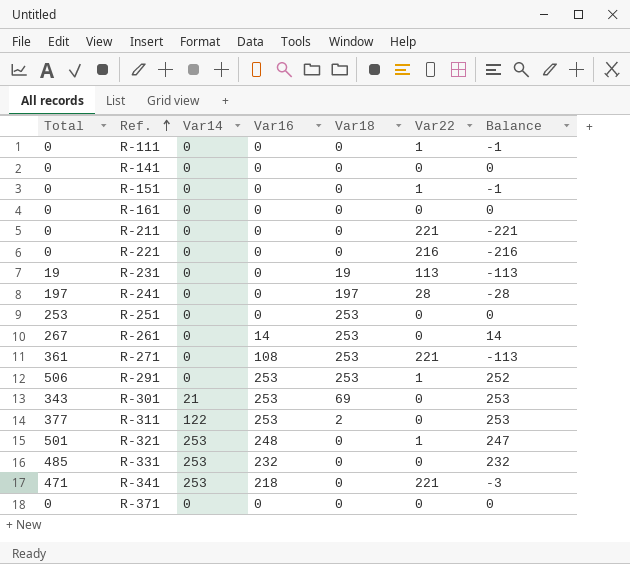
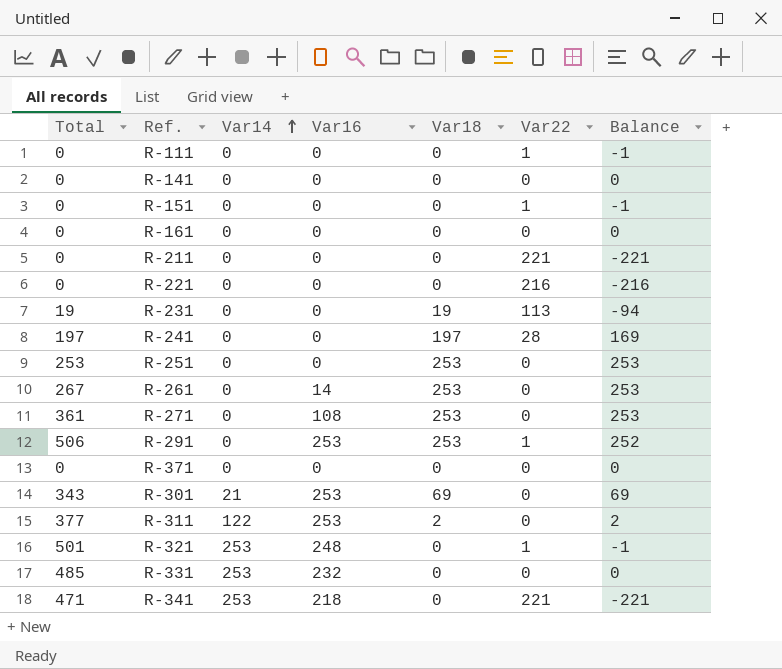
row order: Ref. ascending -> Var14 ascending
column Balance | formula: [Var16] - [Var22] -> [Var18] - [Var22]
R-271 | Var22: 221 -> 0

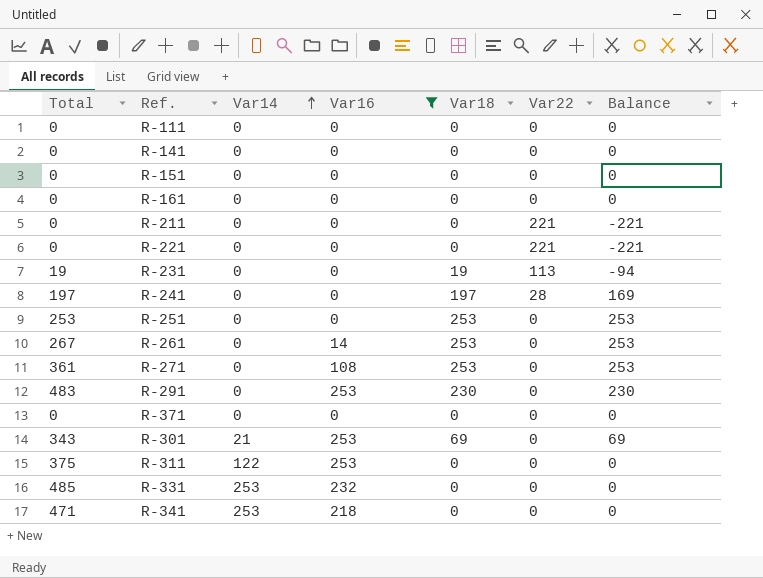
filter: none -> Var16 != 248
R-111 | Var22: 1 -> 0
R-111 | Balance: -1 -> 0
R-151 | Var22: 1 -> 0
R-151 | Balance: -1 -> 0
R-221 | Var22: 216 -> 221
R-221 | Balance: -216 -> -221
R-291 | Total: 506 -> 483
R-291 | Var18: 253 -> 230
R-291 | Var22: 1 -> 0
R-291 | Balance: 252 -> 230
R-311 | Total: 377 -> 375
R-311 | Var18: 2 -> 0
R-311 | Balance: 2 -> 0
R-341 | Var22: 221 -> 0
R-341 | Balance: -221 -> 0

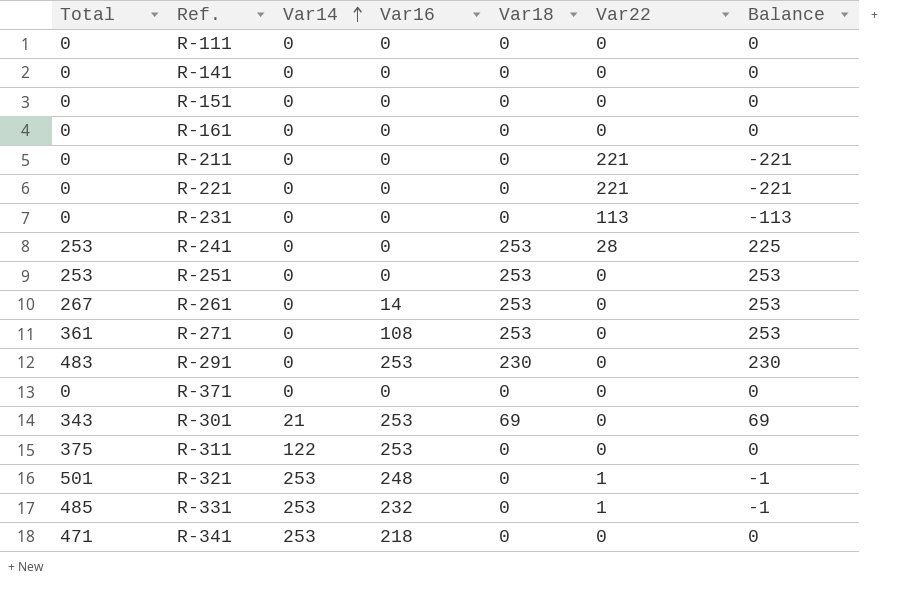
filter: Var16 != 248 -> none
R-231 | Total: 19 -> 0
R-231 | Var18: 19 -> 0
R-231 | Balance: -94 -> -113
R-241 | Total: 197 -> 253
R-241 | Var18: 197 -> 253
R-241 | Balance: 169 -> 225
R-331 | Var22: 0 -> 1
R-331 | Balance: 0 -> -1

